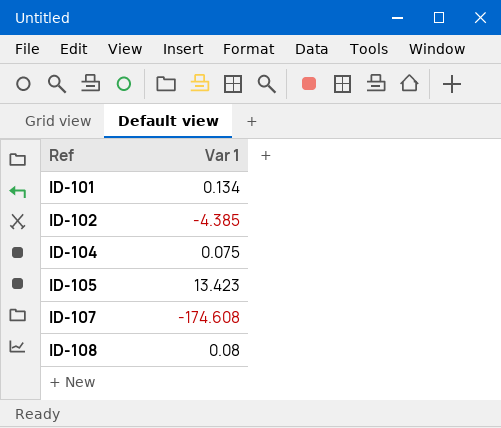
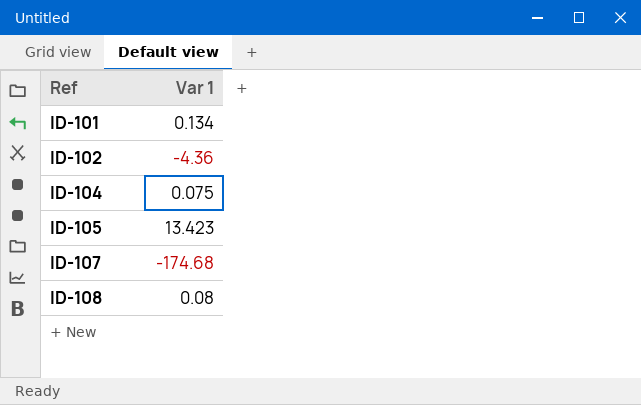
ID-102 | Var 1: -4.385 -> -4.36
ID-107 | Var 1: -174.608 -> -174.68

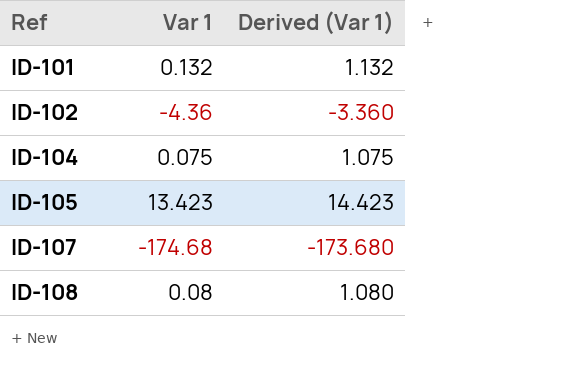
column Derived (Var 1) | formula: none -> [Var 1] + 1
ID-101 | Var 1: 0.134 -> 0.132

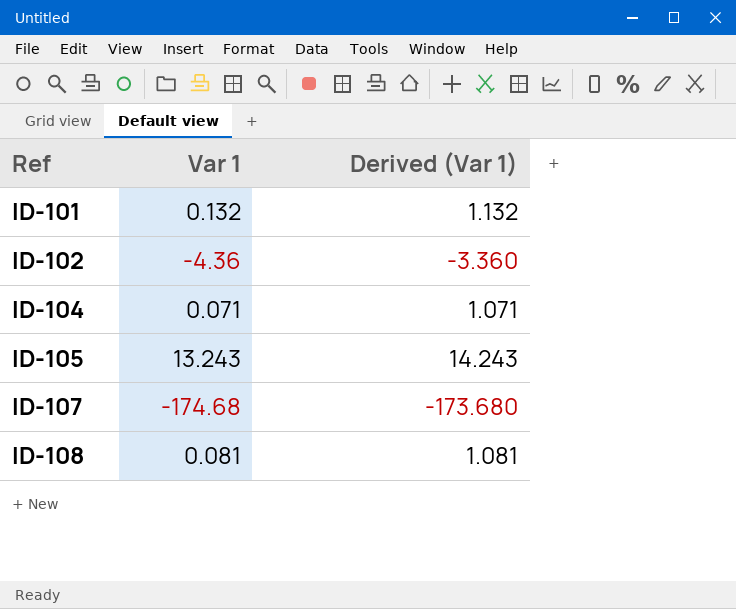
ID-104 | Var 1: 0.075 -> 0.071
ID-104 | Derived (Var 1): 1.075 -> 1.071
ID-105 | Var 1: 13.423 -> 13.243
ID-105 | Derived (Var 1): 14.423 -> 14.243
ID-108 | Var 1: 0.08 -> 0.081
ID-108 | Derived (Var 1): 1.080 -> 1.081

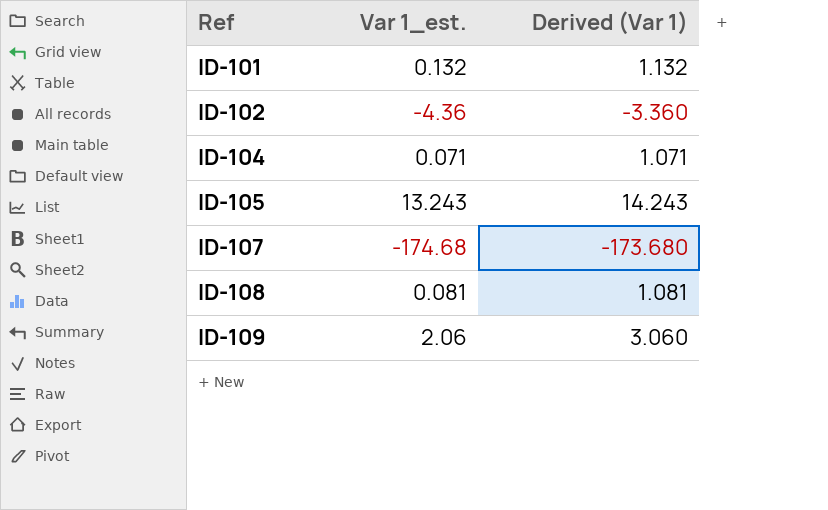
column name: Var 1 -> Var 1_est.
row ID-109: none -> 2.06 | 3.060

